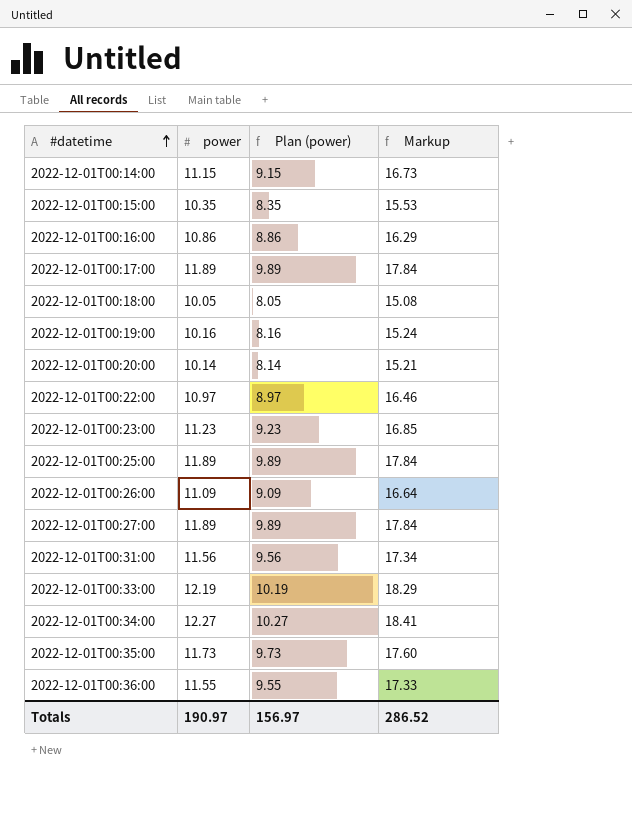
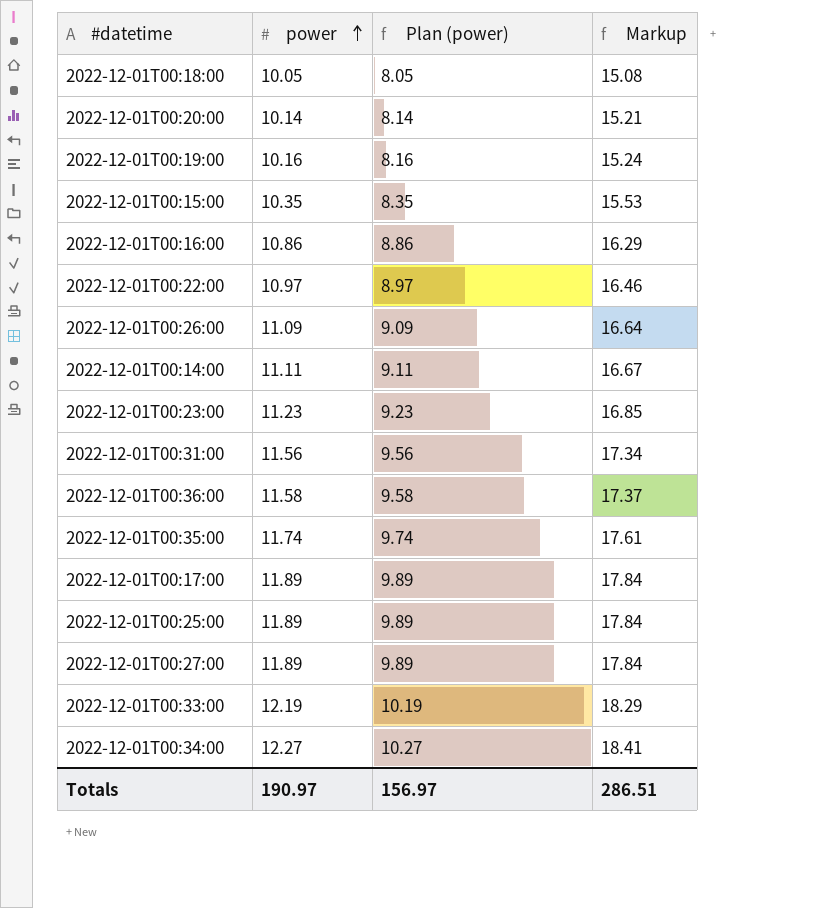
row order: #datetime ascending -> power ascending
2022-12-01T00:14:00 | power: 11.15 -> 11.11
2022-12-01T00:14:00 | Plan (power): 9.15 -> 9.11
2022-12-01T00:14:00 | Markup: 16.73 -> 16.67
2022-12-01T00:36:00 | power: 11.55 -> 11.58
2022-12-01T00:36:00 | Plan (power): 9.55 -> 9.58
2022-12-01T00:36:00 | Markup: 17.33 -> 17.37
2022-12-01T00:35:00 | power: 11.73 -> 11.74
2022-12-01T00:35:00 | Plan (power): 9.73 -> 9.74
2022-12-01T00:35:00 | Markup: 17.60 -> 17.61
Totals | Markup: 286.52 -> 286.51

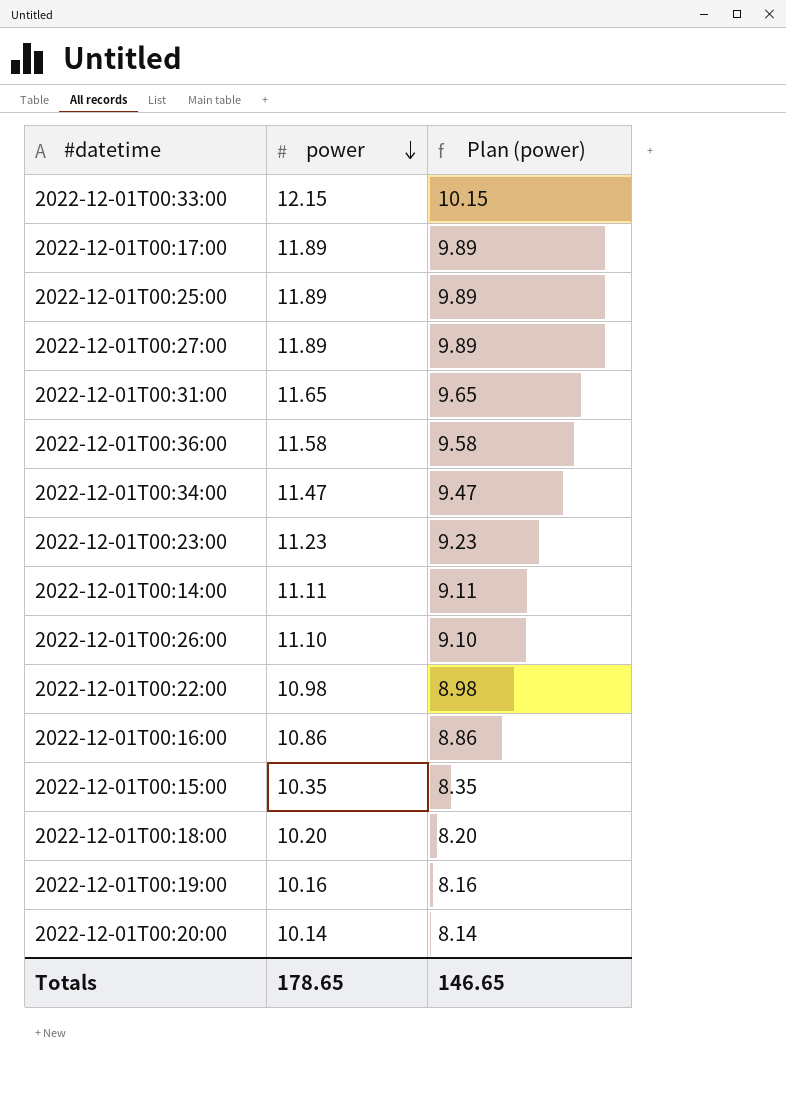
row order: power ascending -> power descending
column Markup | formula: [power] * 1.5 -> none
row 2022-12-01T00:35:00: 11.74 | 9.74 | 17.61 -> none
2022-12-01T00:33:00 | power: 12.19 -> 12.15
2022-12-01T00:33:00 | Plan (power): 10.19 -> 10.15
2022-12-01T00:31:00 | power: 11.56 -> 11.65
2022-12-01T00:31:00 | Plan (power): 9.56 -> 9.65
2022-12-01T00:34:00 | power: 12.27 -> 11.47
2022-12-01T00:34:00 | Plan (power): 10.27 -> 9.47
2022-12-01T00:26:00 | power: 11.09 -> 11.10
2022-12-01T00:26:00 | Plan (power): 9.09 -> 9.10
2022-12-01T00:22:00 | power: 10.97 -> 10.98
2022-12-01T00:22:00 | Plan (power): 8.97 -> 8.98
2022-12-01T00:18:00 | power: 10.05 -> 10.20
2022-12-01T00:18:00 | Plan (power): 8.05 -> 8.20
Totals | power: 190.97 -> 178.65
Totals | Plan (power): 156.97 -> 146.65

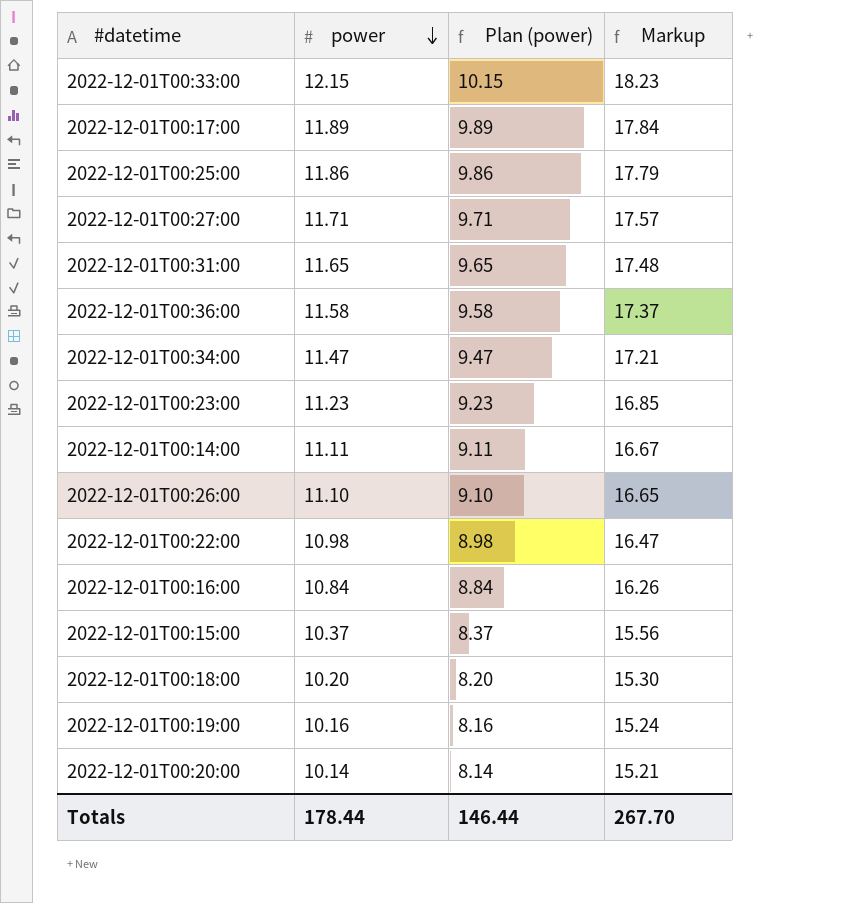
column Markup | formula: none -> [power] * 1.5
2022-12-01T00:25:00 | power: 11.89 -> 11.86
2022-12-01T00:25:00 | Plan (power): 9.89 -> 9.86
2022-12-01T00:27:00 | power: 11.89 -> 11.71
2022-12-01T00:27:00 | Plan (power): 9.89 -> 9.71
2022-12-01T00:16:00 | power: 10.86 -> 10.84
2022-12-01T00:16:00 | Plan (power): 8.86 -> 8.84
2022-12-01T00:15:00 | power: 10.35 -> 10.37
2022-12-01T00:15:00 | Plan (power): 8.35 -> 8.37
Totals | power: 178.65 -> 178.44
Totals | Plan (power): 146.65 -> 146.44

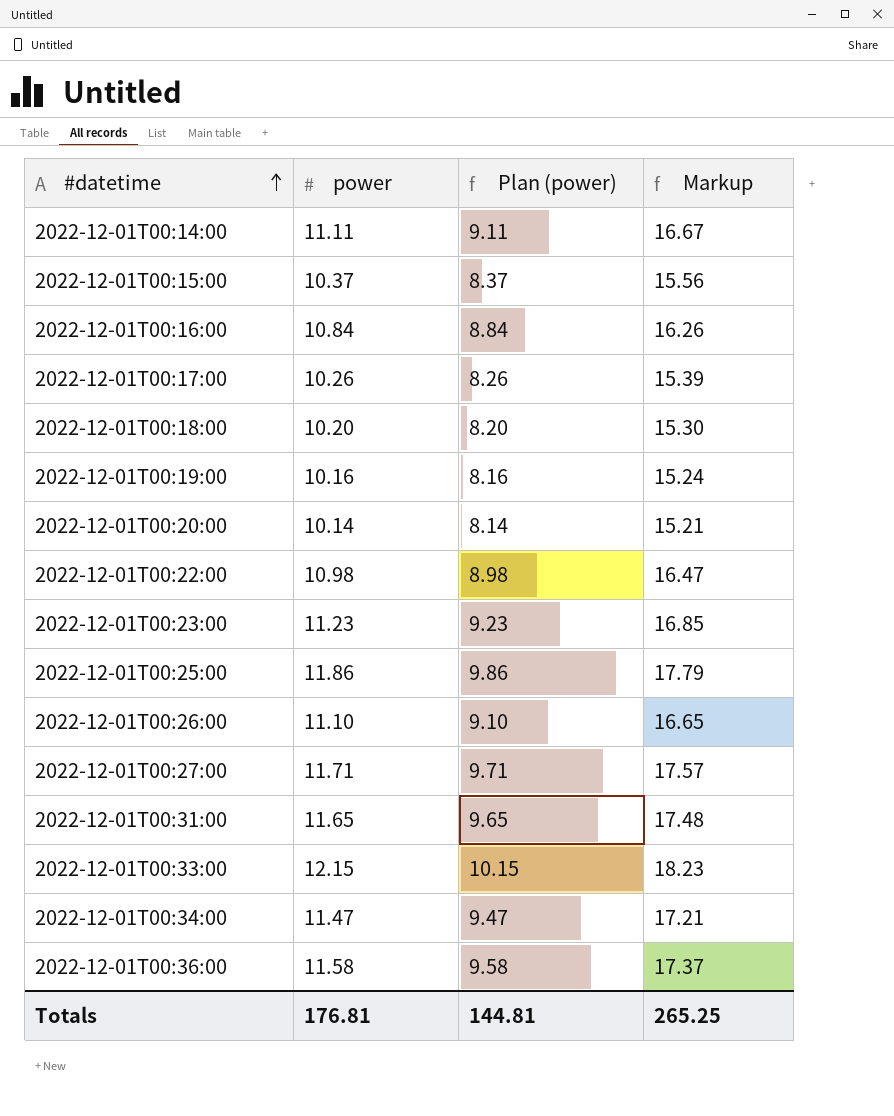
row order: power descending -> #datetime ascending
2022-12-01T00:17:00 | power: 11.89 -> 10.26
2022-12-01T00:17:00 | Plan (power): 9.89 -> 8.26
2022-12-01T00:17:00 | Markup: 17.84 -> 15.39
Totals | power: 178.44 -> 176.81
Totals | Plan (power): 146.44 -> 144.81
Totals | Markup: 267.70 -> 265.25

